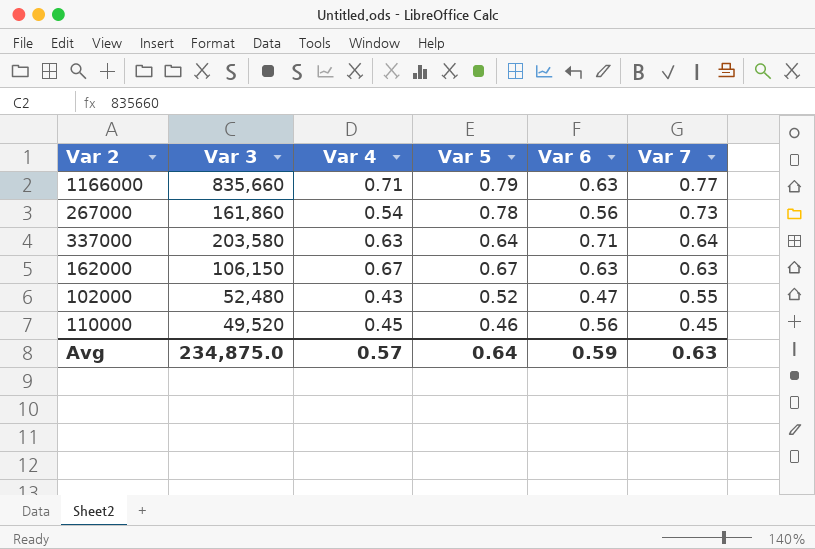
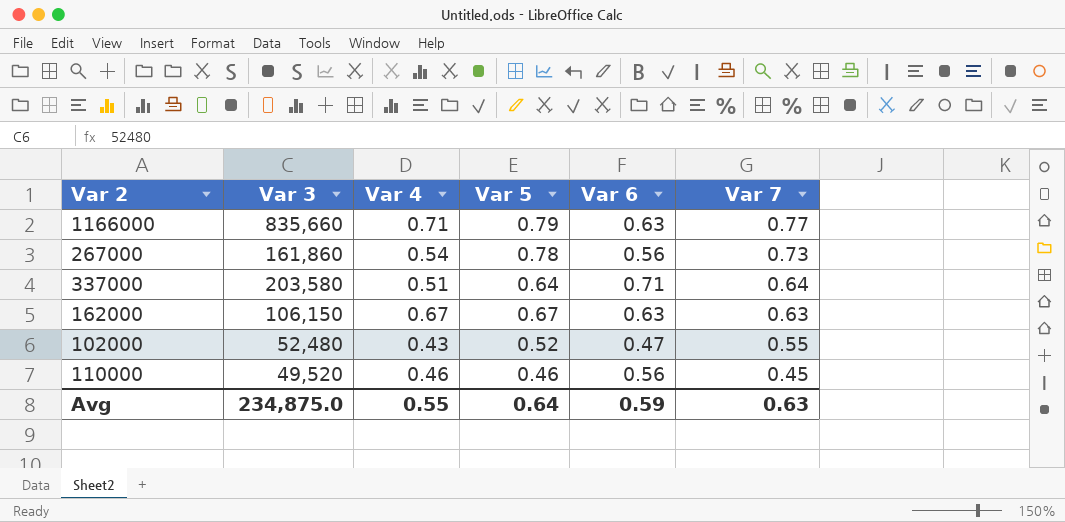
337000 | Var 4: 0.63 -> 0.51
110000 | Var 4: 0.45 -> 0.46
Avg | Var 4: 0.57 -> 0.55

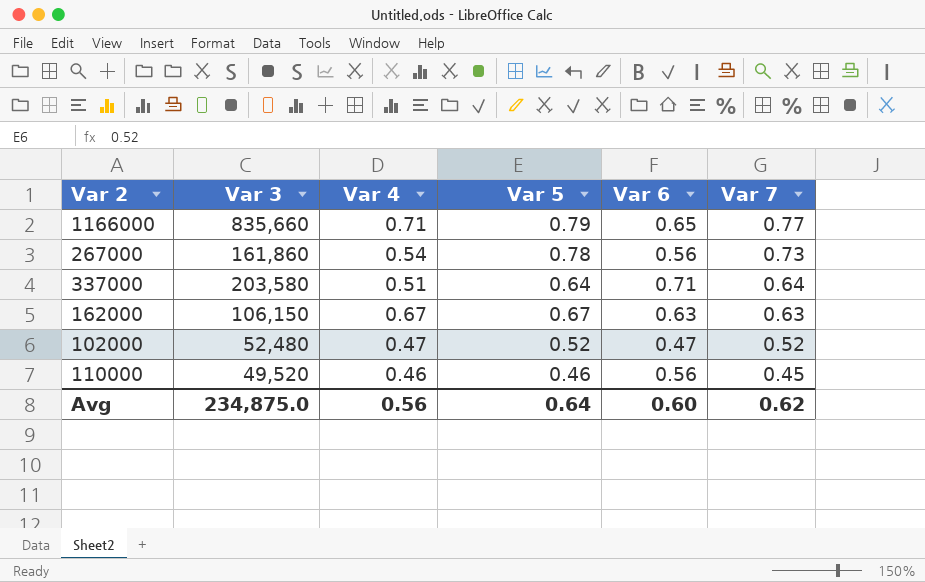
1166000 | Var 6: 0.63 -> 0.65
102000 | Var 4: 0.43 -> 0.47
102000 | Var 7: 0.55 -> 0.52
Avg | Var 4: 0.55 -> 0.56
Avg | Var 6: 0.59 -> 0.60
Avg | Var 7: 0.63 -> 0.62

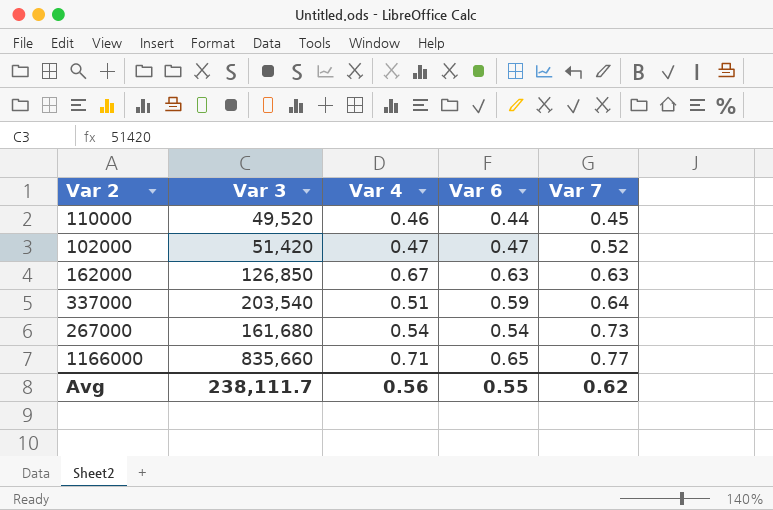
row order: Var 7 descending -> Var 7 ascending
column Var 5 | position: 4 -> none
110000 | Var 6: 0.56 -> 0.44
102000 | Var 3: 52,480 -> 51,420
162000 | Var 3: 106,150 -> 126,850
337000 | Var 3: 203,580 -> 203,540
337000 | Var 6: 0.71 -> 0.59
267000 | Var 3: 161,860 -> 161,680
267000 | Var 6: 0.56 -> 0.54
Avg | Var 3: 234,875.0 -> 238,111.7
Avg | Var 6: 0.60 -> 0.55

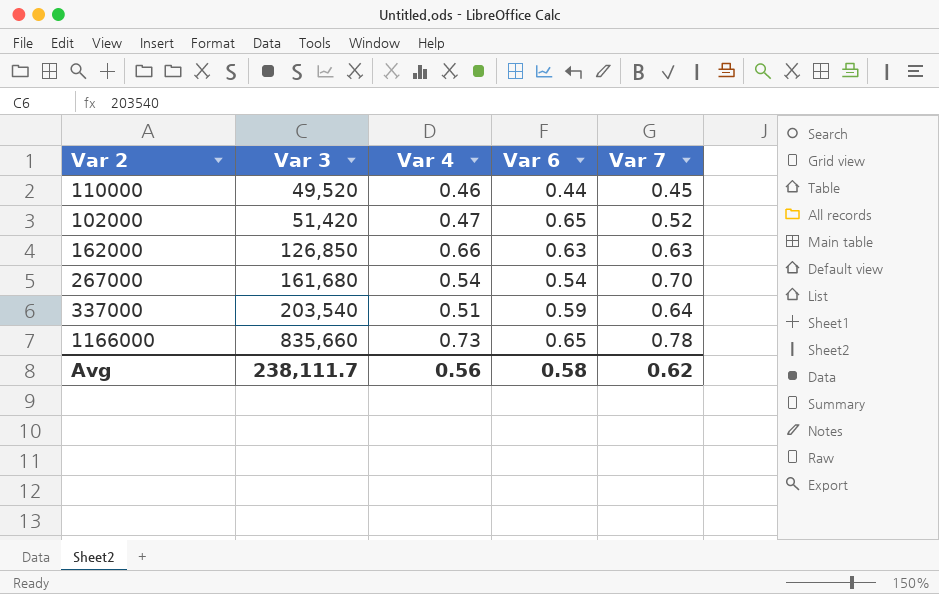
row order: Var 7 ascending -> Var 3 ascending
102000 | Var 6: 0.47 -> 0.65
162000 | Var 4: 0.67 -> 0.66
267000 | Var 7: 0.73 -> 0.70
1166000 | Var 4: 0.71 -> 0.73
1166000 | Var 7: 0.77 -> 0.78
Avg | Var 6: 0.55 -> 0.58

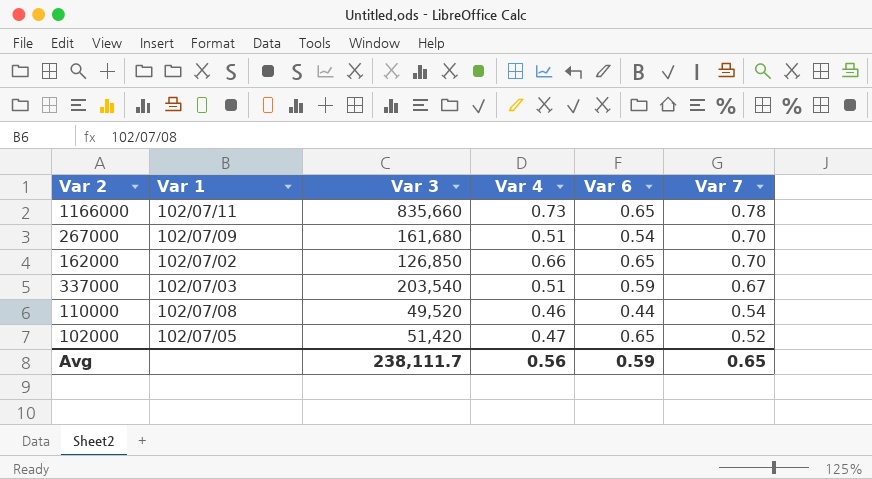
row order: Var 3 ascending -> Var 7 descending
column Var 1 | position: none -> 2
267000 | Var 4: 0.54 -> 0.51
162000 | Var 6: 0.63 -> 0.65
162000 | Var 7: 0.63 -> 0.70
337000 | Var 7: 0.64 -> 0.67
110000 | Var 7: 0.45 -> 0.54
Avg | Var 6: 0.58 -> 0.59
Avg | Var 7: 0.62 -> 0.65

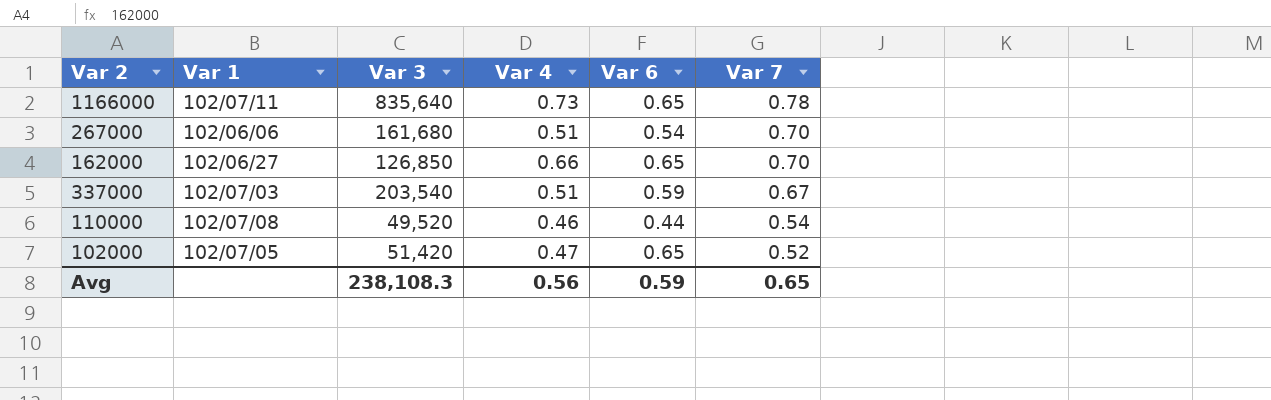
1166000 | Var 3: 835,660 -> 835,640
267000 | Var 1: 102/07/09 -> 102/06/06
162000 | Var 1: 102/07/02 -> 102/06/27
Avg | Var 3: 238,111.7 -> 238,108.3

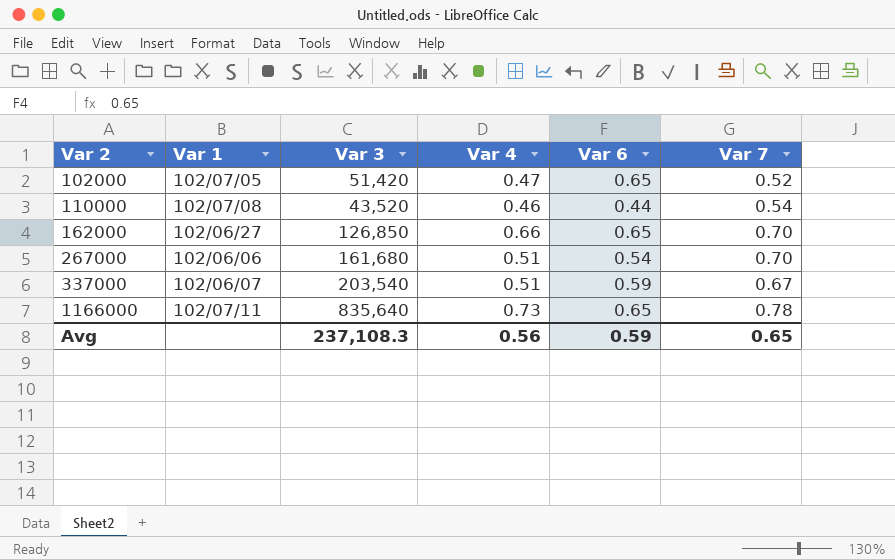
row order: Var 7 descending -> Var 2 ascending
110000 | Var 3: 49,520 -> 43,520
337000 | Var 1: 102/07/03 -> 102/06/07
Avg | Var 3: 238,108.3 -> 237,108.3

